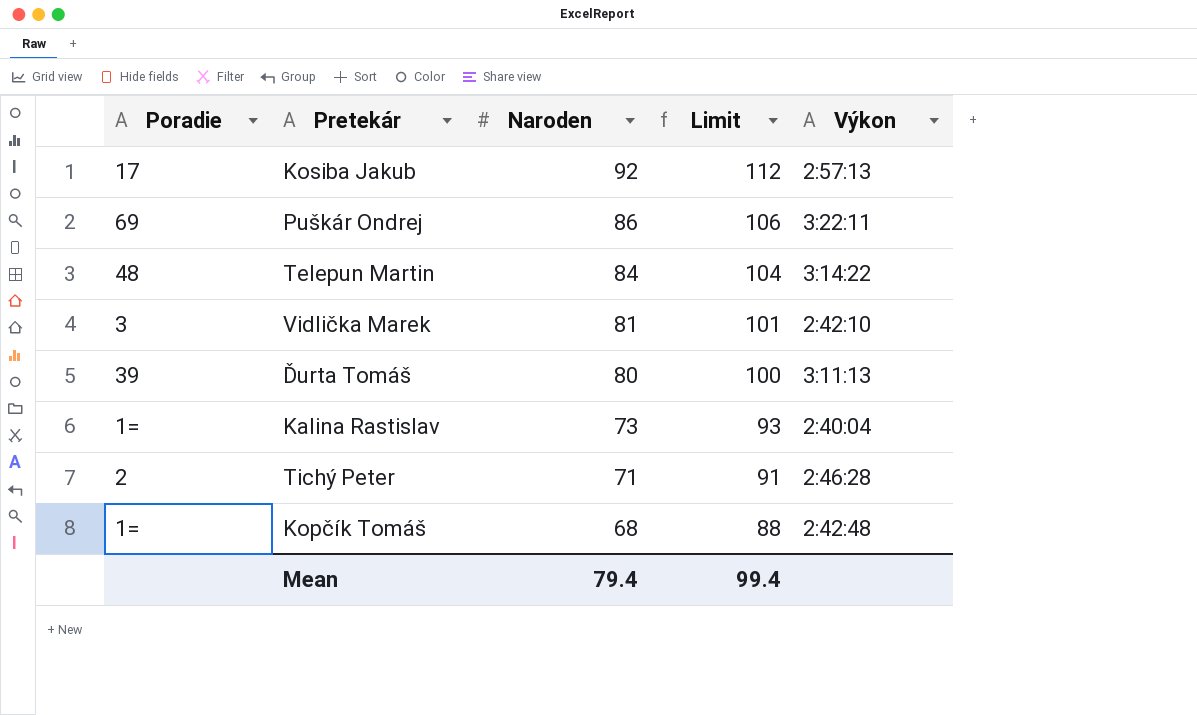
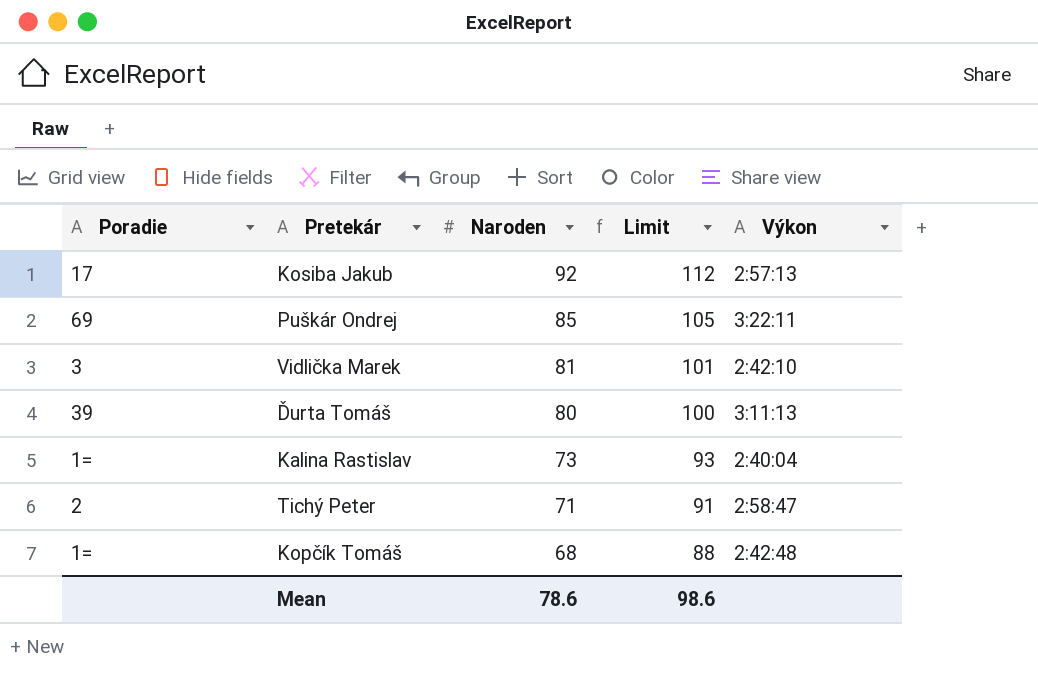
row Telepun Martin: 48 | 84 | 104 | 3:14:22 -> none
Puškár Ondrej | Naroden: 86 -> 85
Puškár Ondrej | Limit: 106 -> 105
Tichý Peter | Výkon: 2:46:28 -> 2:58:47
Mean | Naroden: 79.4 -> 78.6
Mean | Limit: 99.4 -> 98.6

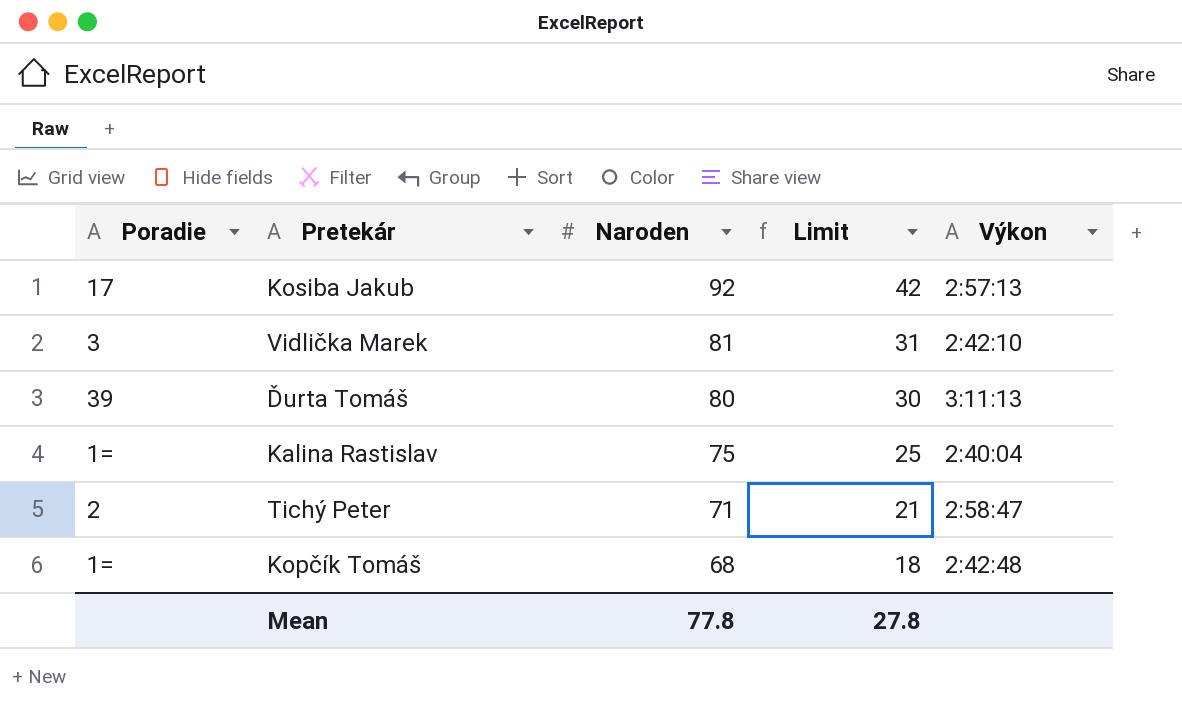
column Limit | formula: [Naroden] + 20 -> [Naroden] - 50
row Puškár Ondrej: 69 | 85 | 105 | 3:22:11 -> none
Kalina Rastislav | Naroden: 73 -> 75
Mean | Naroden: 78.6 -> 77.8
Mean | Limit: 98.6 -> 27.8

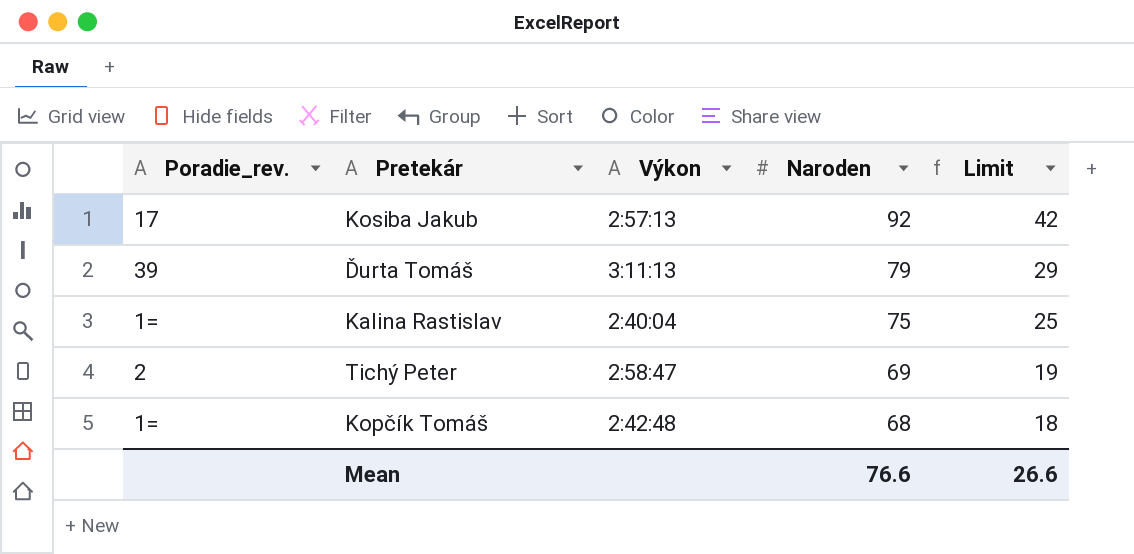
column name: Poradie -> Poradie_rev.
column Výkon | position: 5 -> 3
row Vidlička Marek: 3 | 81 | 31 | 2:42:10 -> none
Ďurta Tomáš | Naroden: 80 -> 79
Ďurta Tomáš | Limit: 30 -> 29
Tichý Peter | Naroden: 71 -> 69
Tichý Peter | Limit: 21 -> 19
Mean | Naroden: 77.8 -> 76.6
Mean | Limit: 27.8 -> 26.6

